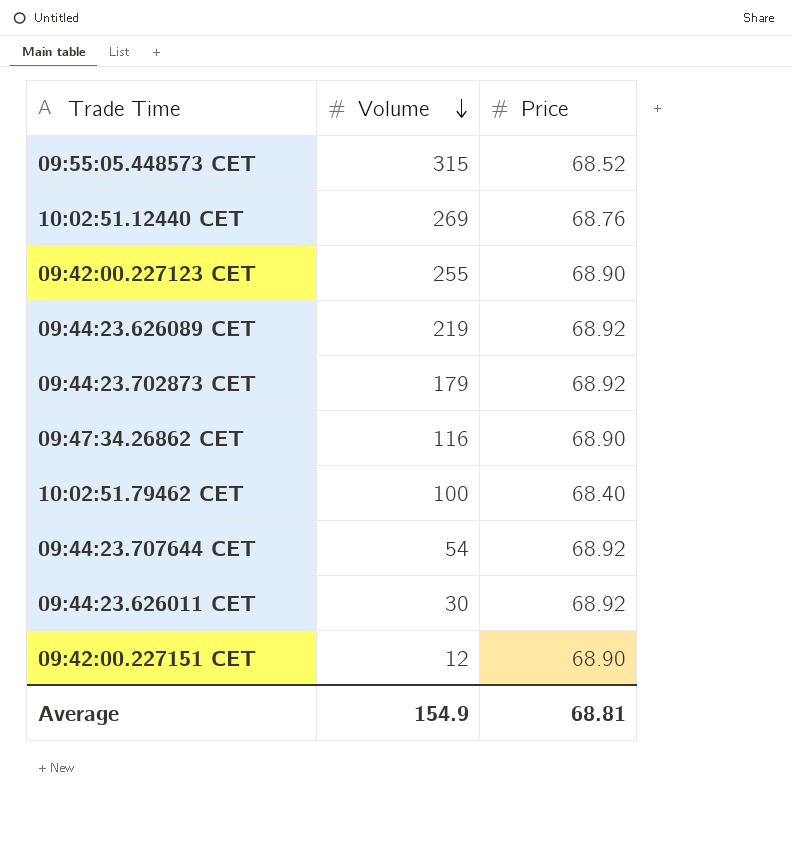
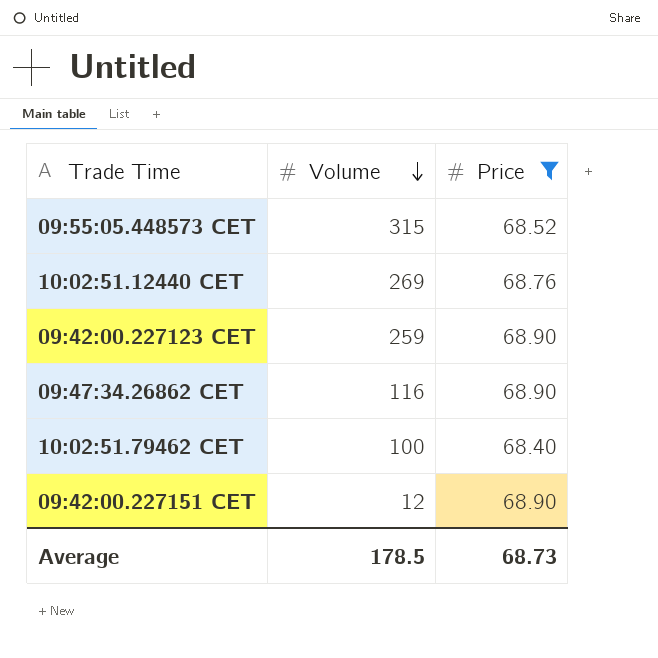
filter: none -> Price != 68.92
09:42:00.227123 CET | Volume: 255 -> 259
Average | Volume: 154.9 -> 178.5
Average | Price: 68.81 -> 68.73

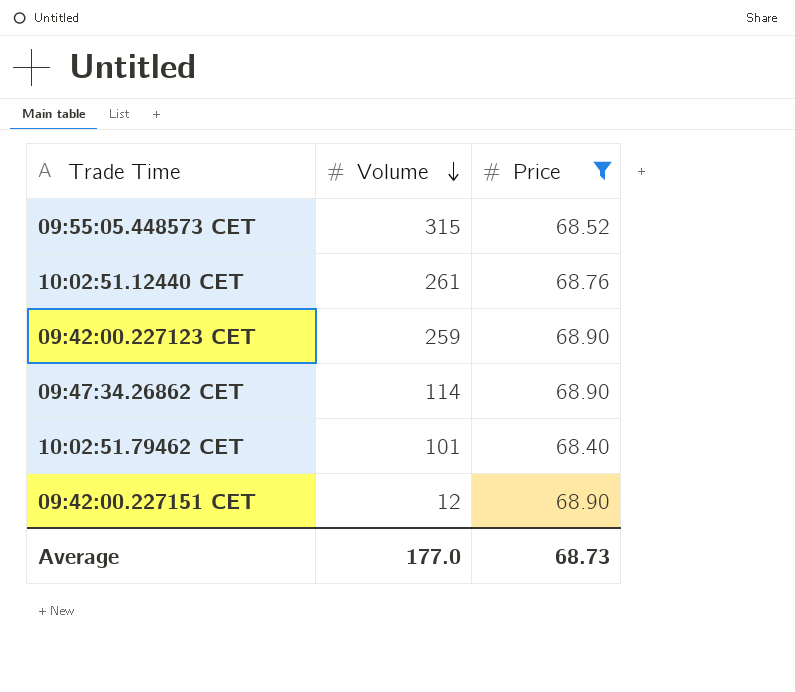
10:02:51.12440 CET | Volume: 269 -> 261
09:47:34.26862 CET | Volume: 116 -> 114
10:02:51.79462 CET | Volume: 100 -> 101
Average | Volume: 178.5 -> 177.0

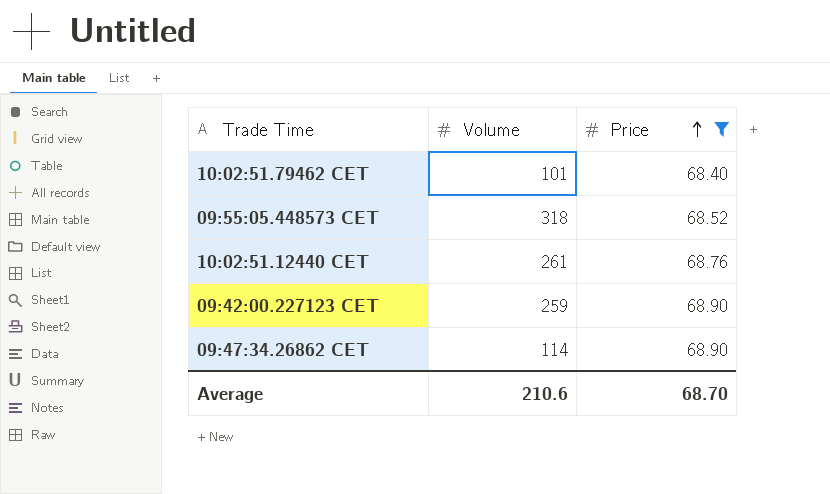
row order: Volume descending -> Price ascending
row 09:42:00.227151 CET: 12 | 68.90 -> none
09:55:05.448573 CET | Volume: 315 -> 318
Average | Volume: 177.0 -> 210.6
Average | Price: 68.73 -> 68.70

